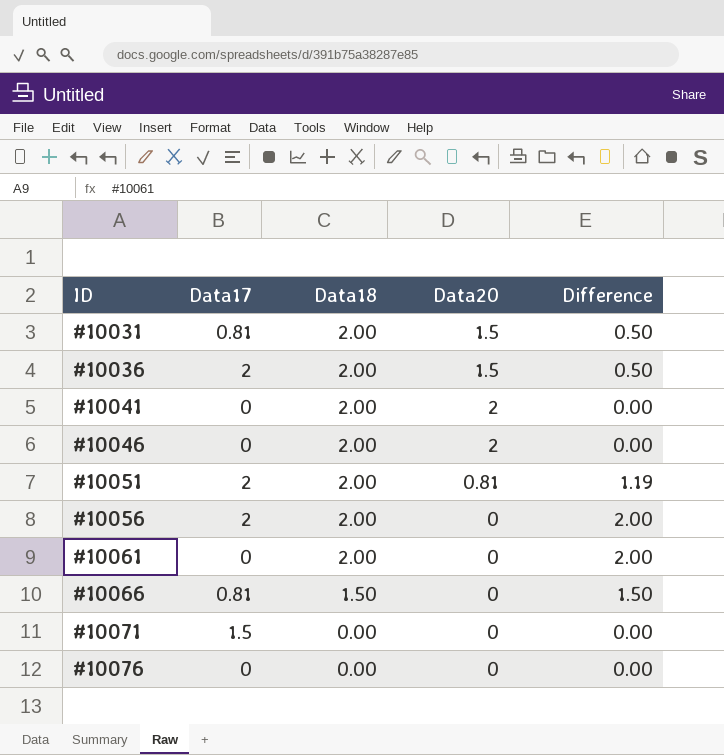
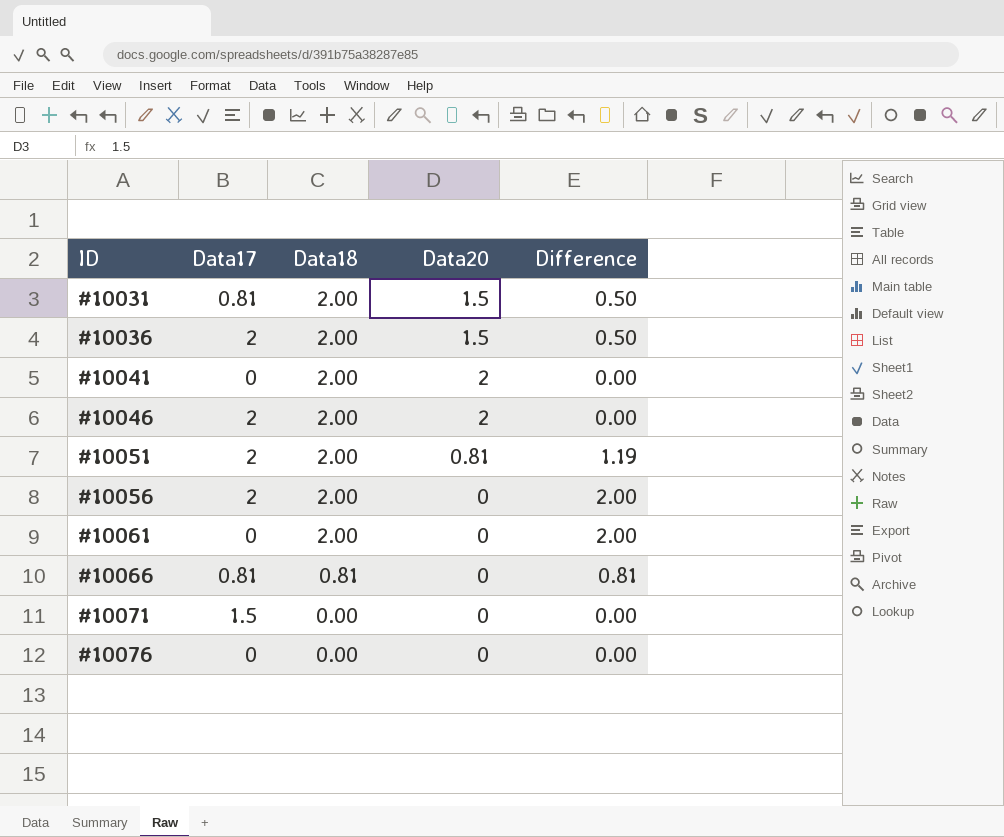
#10046 | Data17: 0 -> 2
#10066 | Data18: 1.50 -> 0.81
#10066 | Difference: 1.50 -> 0.81

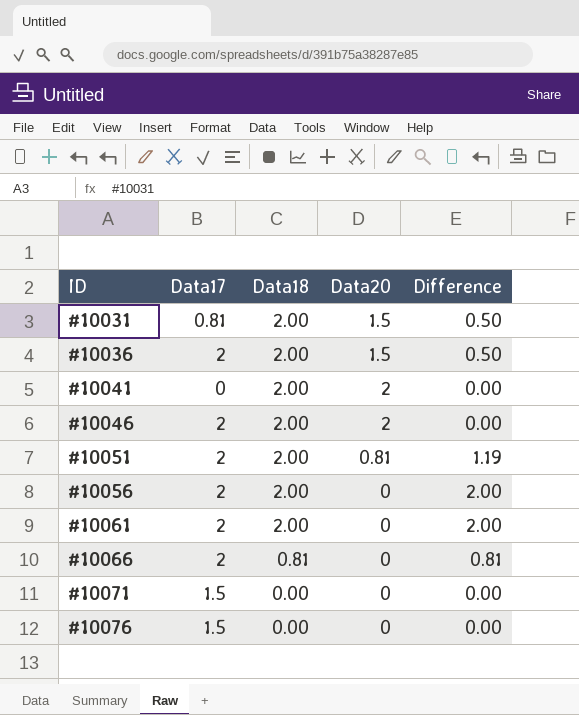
#10061 | Data17: 0 -> 2
#10066 | Data17: 0.81 -> 2
#10076 | Data17: 0 -> 1.5

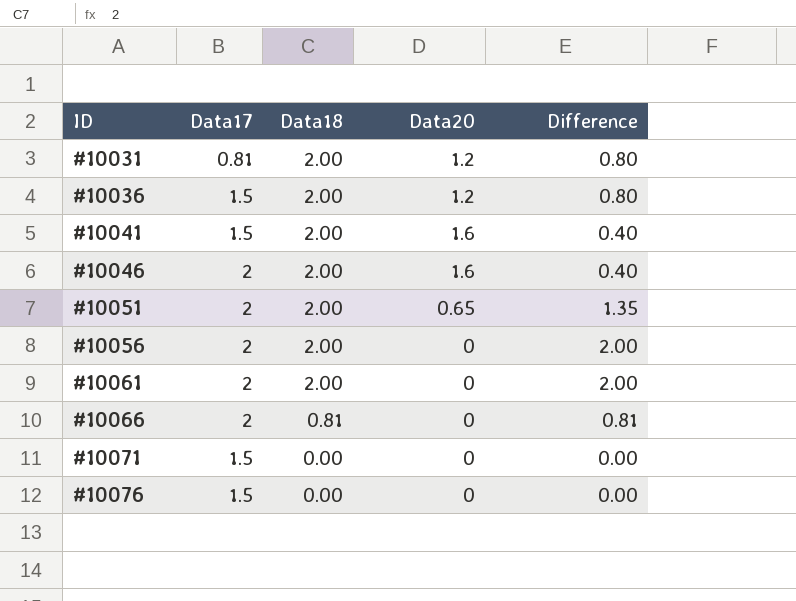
#10031 | Data20: 1.5 -> 1.2
#10031 | Difference: 0.50 -> 0.80
#10036 | Data17: 2 -> 1.5
#10036 | Data20: 1.5 -> 1.2
#10036 | Difference: 0.50 -> 0.80
#10041 | Data17: 0 -> 1.5
#10041 | Data20: 2 -> 1.6
#10041 | Difference: 0.00 -> 0.40
#10046 | Data20: 2 -> 1.6
#10046 | Difference: 0.00 -> 0.40
#10051 | Data20: 0.81 -> 0.65
#10051 | Difference: 1.19 -> 1.35

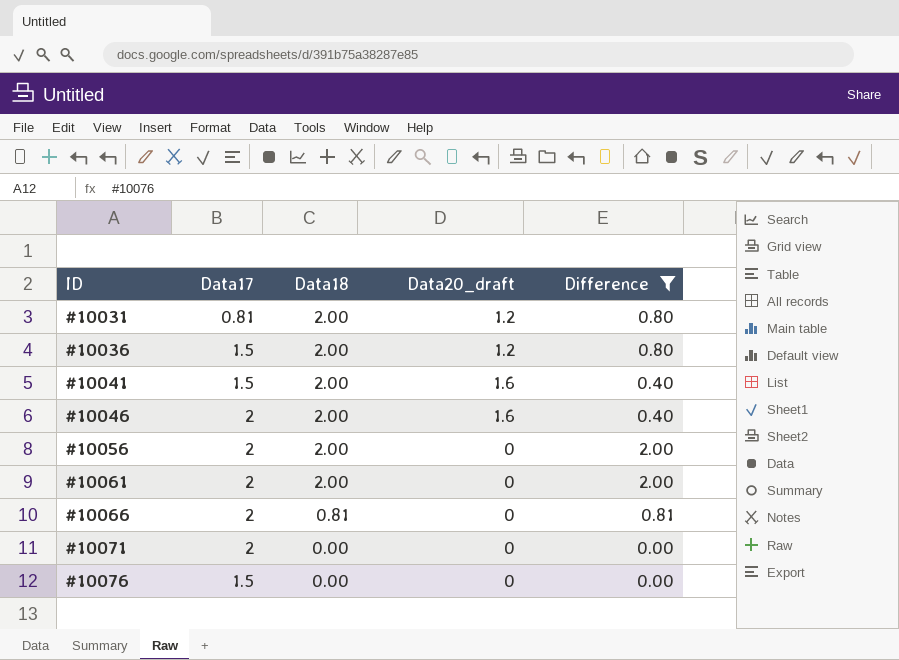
filter: none -> Difference != 1.35
column name: Data20 -> Data20_draft
#10071 | Data17: 1.5 -> 2

